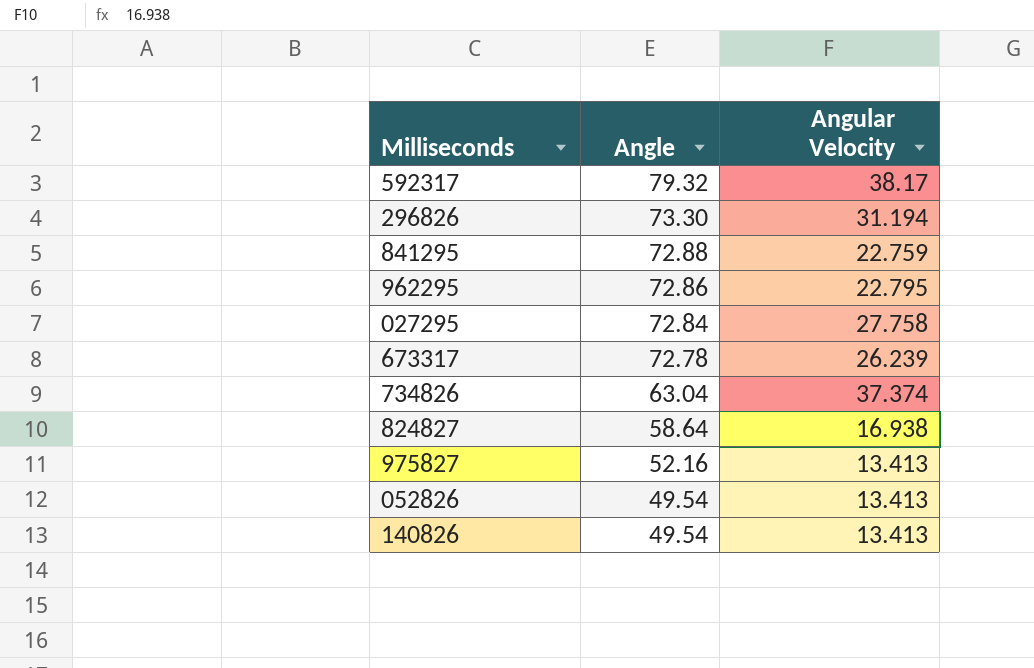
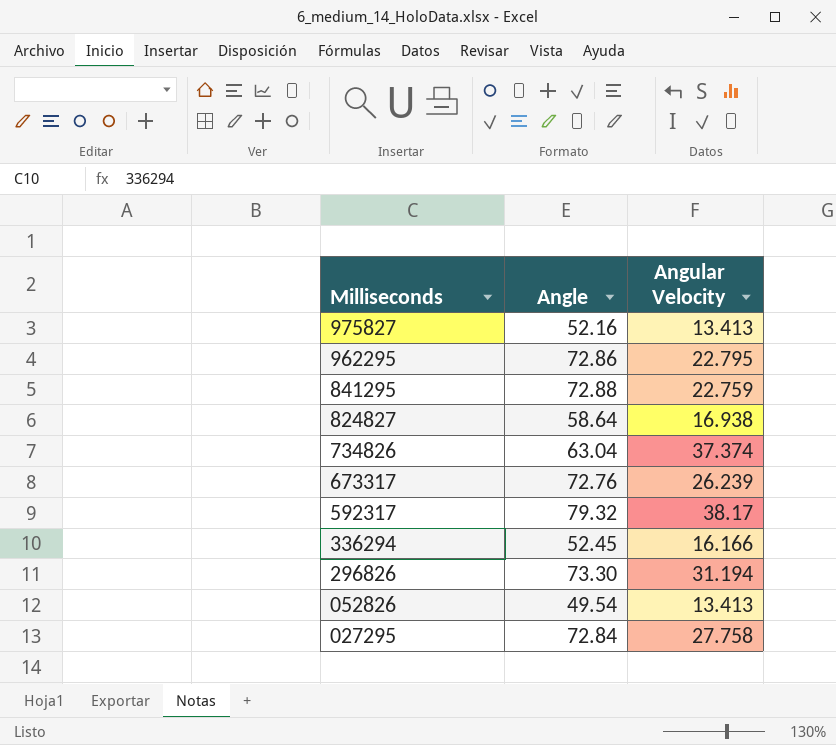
row order: Angle descending -> Milliseconds descending
row 140826: 49.54 | 13.413 -> none
673317 | Angle: 72.78 -> 72.76
row 336294: none -> 52.45 | 16.166

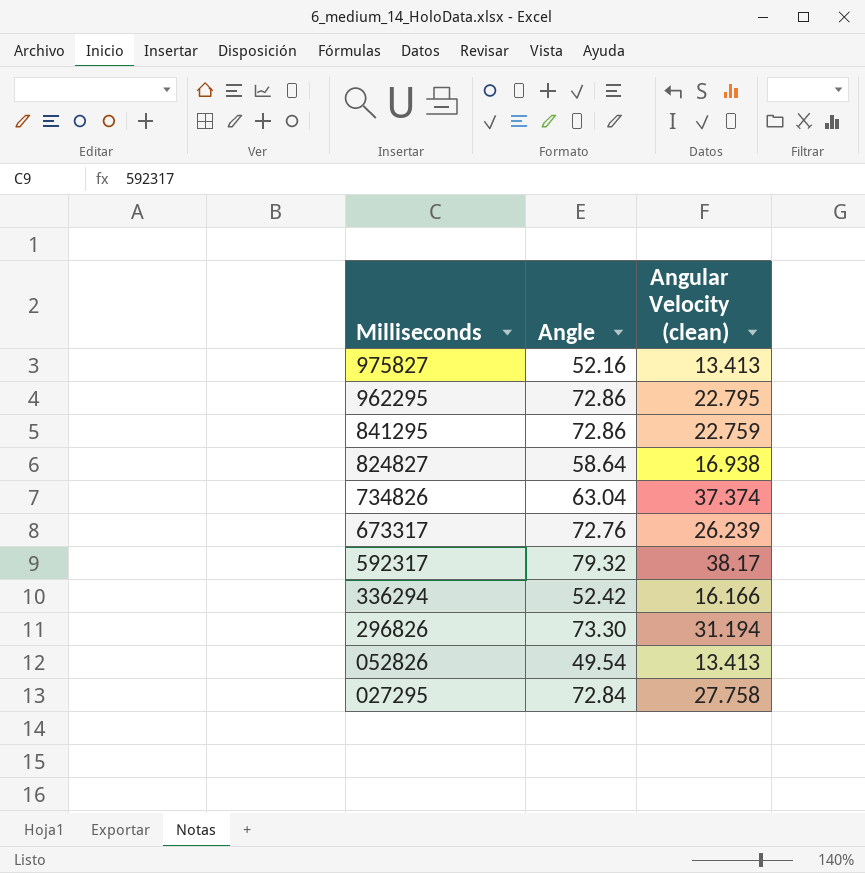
column name: Angular Velocity -> Angular Velocity (clean)
841295 | Angle: 72.88 -> 72.86
336294 | Angle: 52.45 -> 52.42

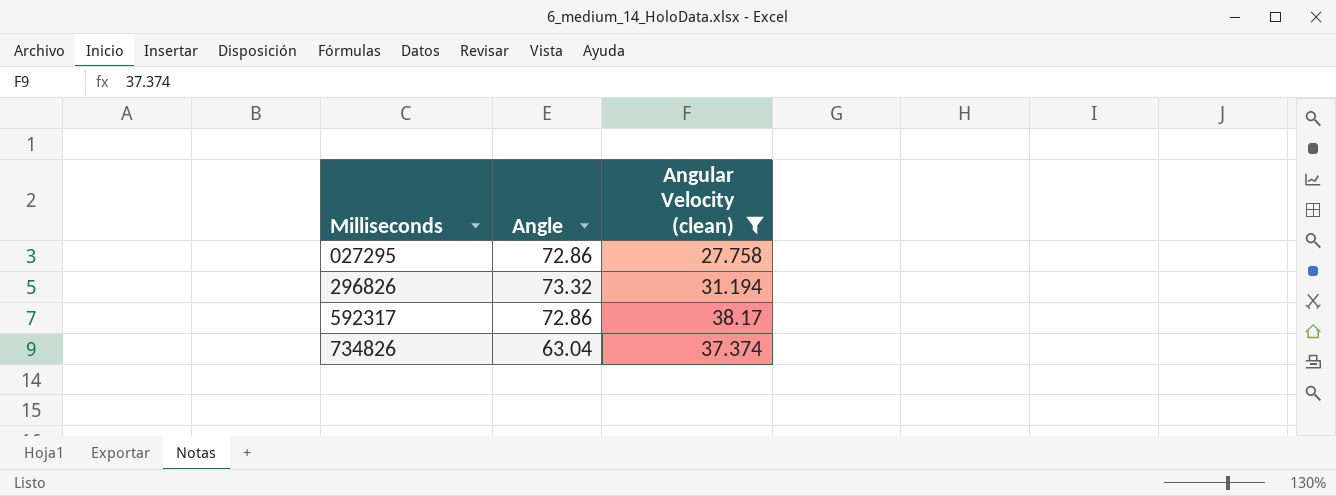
filter: none -> Angular Velocity (clean) >= 27.758
row order: Milliseconds descending -> Milliseconds ascending
027295 | Angle: 72.84 -> 72.86
296826 | Angle: 73.30 -> 73.32
592317 | Angle: 79.32 -> 72.86

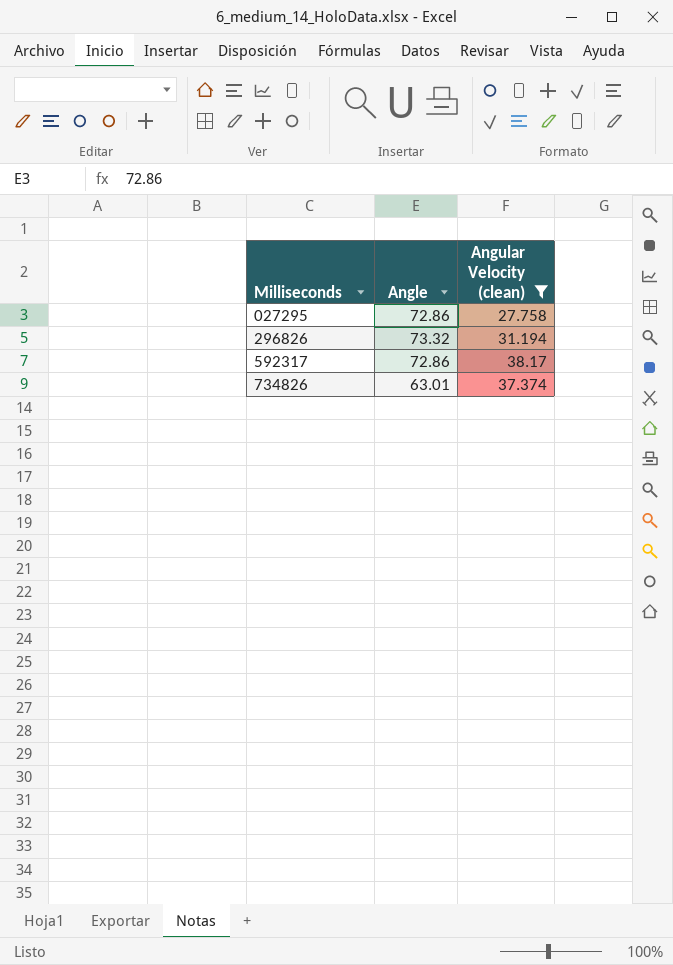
734826 | Angle: 63.04 -> 63.01

